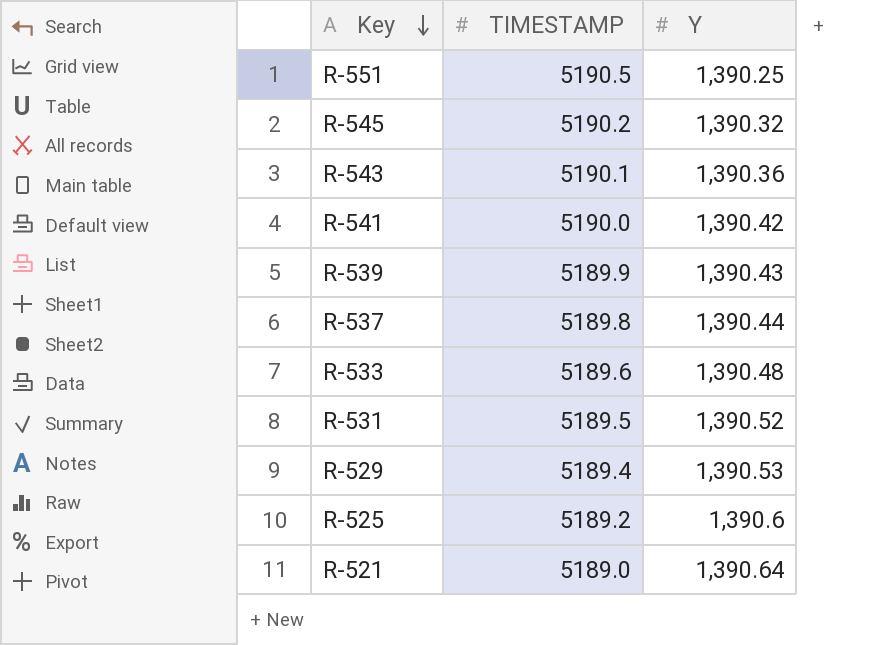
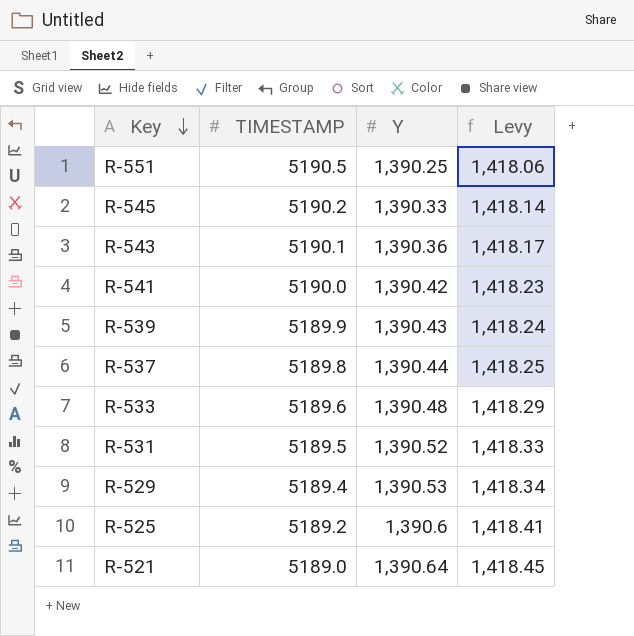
column Levy | formula: none -> [Y] * 1.02
R-545 | Y: 1,390.32 -> 1,390.33

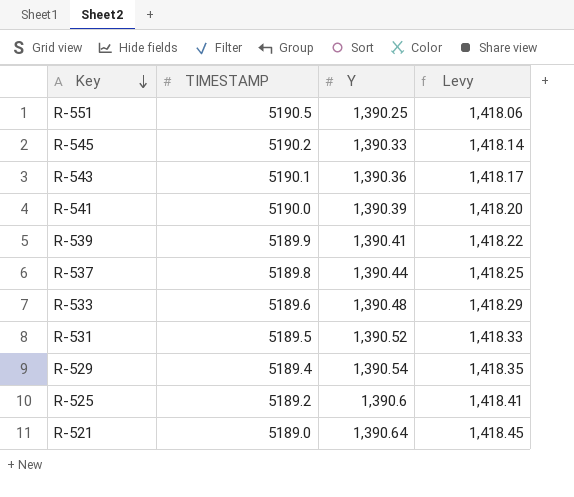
R-541 | Y: 1,390.42 -> 1,390.39
R-541 | Levy: 1,418.23 -> 1,418.20
R-539 | Y: 1,390.43 -> 1,390.41
R-539 | Levy: 1,418.24 -> 1,418.22
R-529 | Y: 1,390.53 -> 1,390.54
R-529 | Levy: 1,418.34 -> 1,418.35

